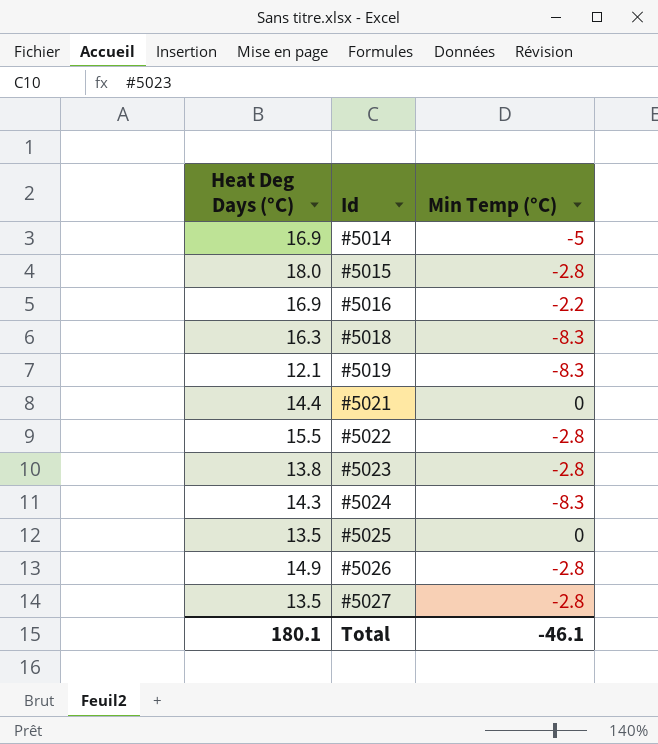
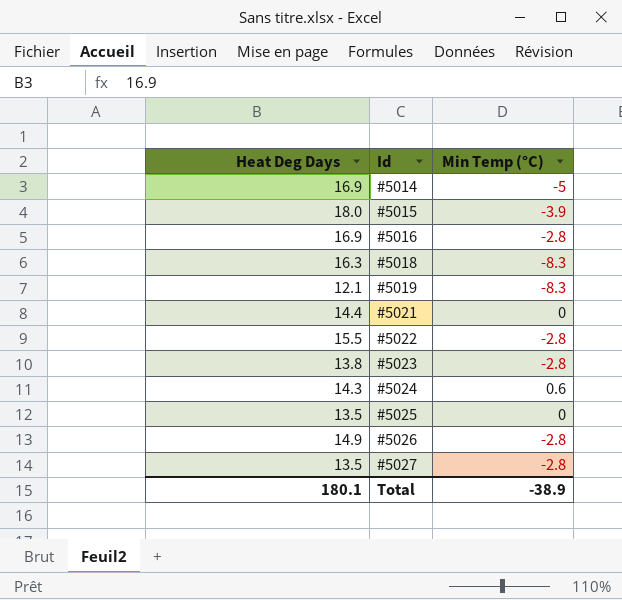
column name: Heat Deg Days (°C) -> Heat Deg Days
#5015 | Min Temp (°C): -2.8 -> -3.9
#5016 | Min Temp (°C): -2.2 -> -2.8
#5024 | Min Temp (°C): -8.3 -> 0.6
Total | Min Temp (°C): -46.1 -> -38.9

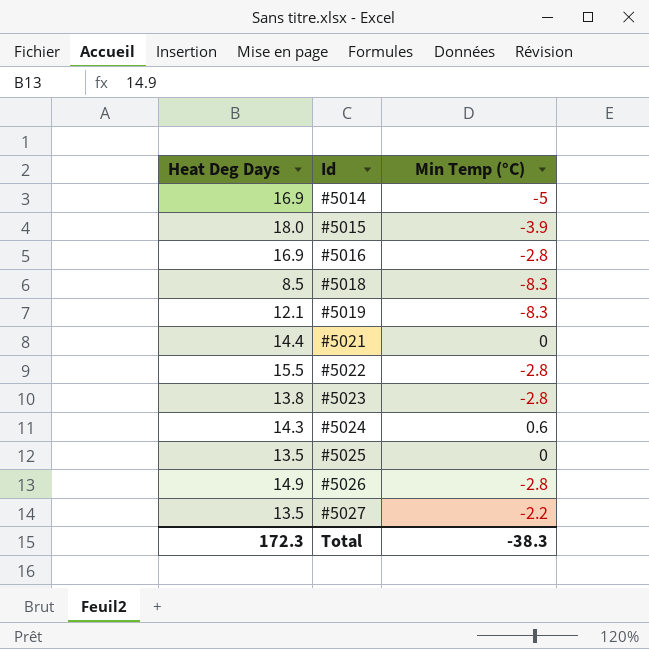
#5018 | Heat Deg Days: 16.3 -> 8.5
#5027 | Min Temp (°C): -2.8 -> -2.2
Total | Heat Deg Days: 180.1 -> 172.3
Total | Min Temp (°C): -38.9 -> -38.3

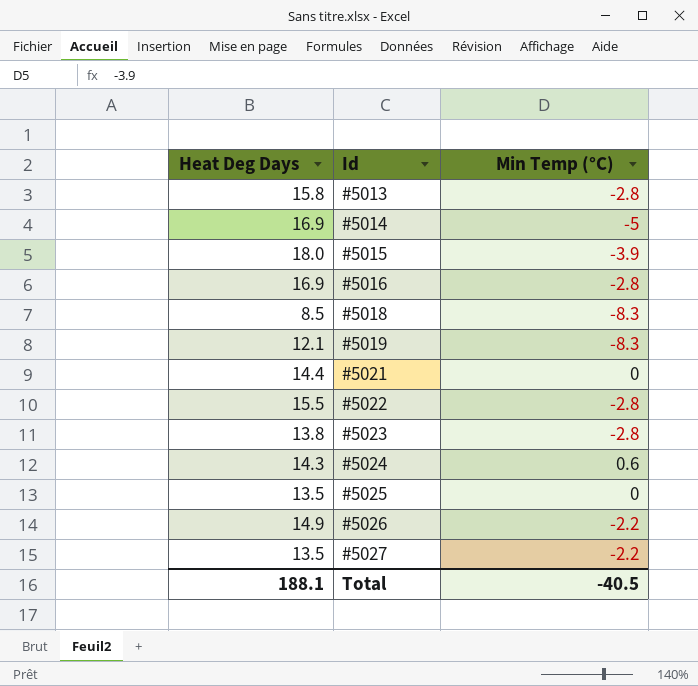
row #5013: none -> 15.8 | -2.8
#5026 | Min Temp (°C): -2.8 -> -2.2
Total | Heat Deg Days: 172.3 -> 188.1
Total | Min Temp (°C): -38.3 -> -40.5

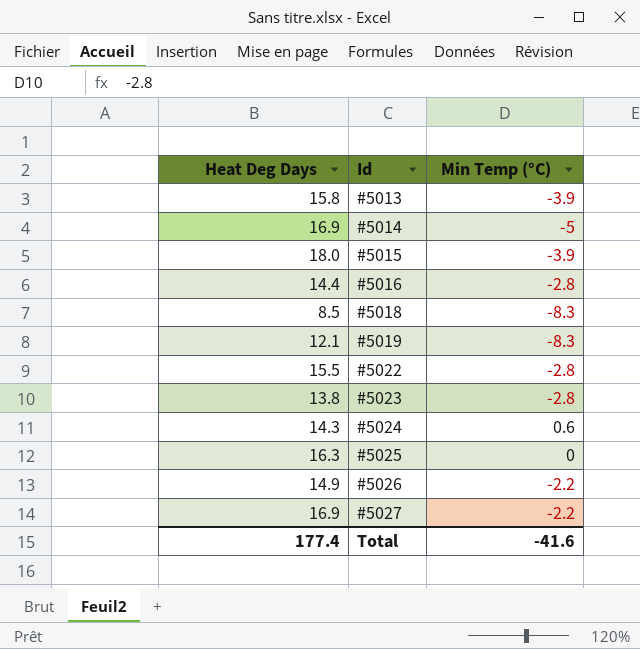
row #5021: 14.4 | 0 -> none
#5013 | Min Temp (°C): -2.8 -> -3.9
#5016 | Heat Deg Days: 16.9 -> 14.4
#5025 | Heat Deg Days: 13.5 -> 16.3
#5027 | Heat Deg Days: 13.5 -> 16.9
Total | Heat Deg Days: 188.1 -> 177.4
Total | Min Temp (°C): -40.5 -> -41.6

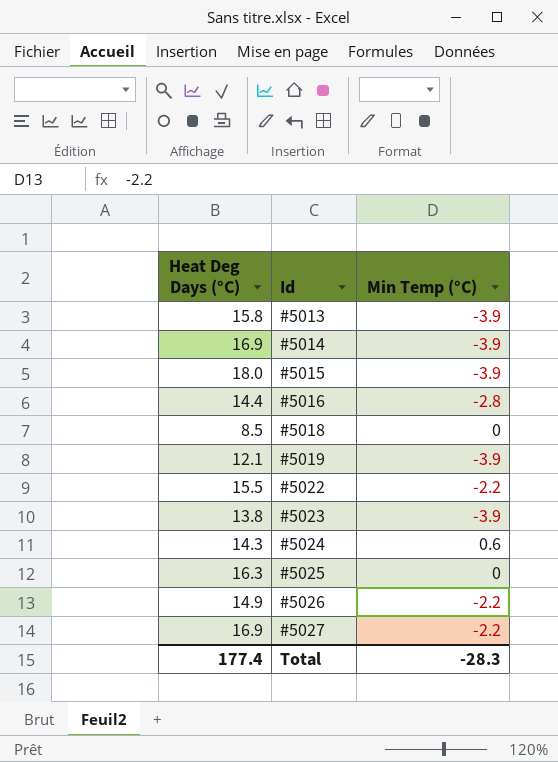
column name: Heat Deg Days -> Heat Deg Days (°C)
#5014 | Min Temp (°C): -5 -> -3.9
#5018 | Min Temp (°C): -8.3 -> 0
#5019 | Min Temp (°C): -8.3 -> -3.9
#5022 | Min Temp (°C): -2.8 -> -2.2
#5023 | Min Temp (°C): -2.8 -> -3.9
Total | Min Temp (°C): -41.6 -> -28.3

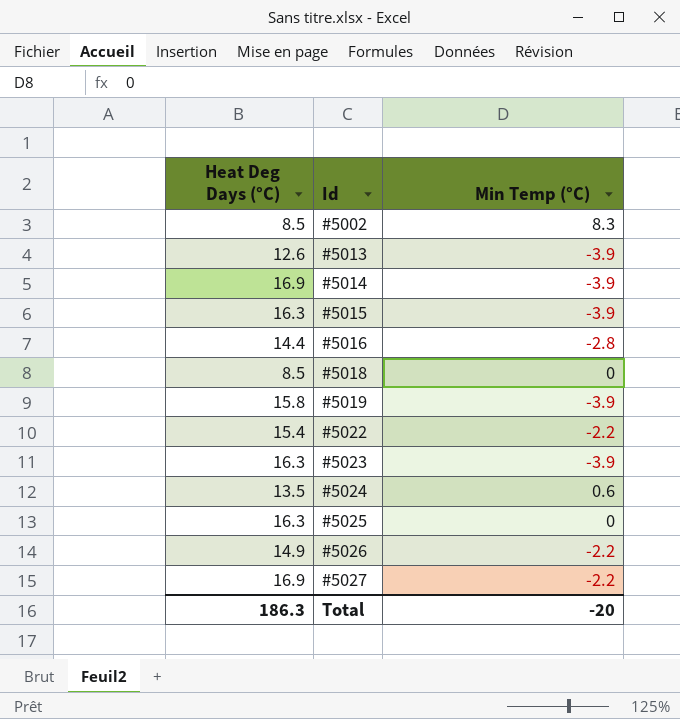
row #5002: none -> 8.5 | 8.3
#5013 | Heat Deg Days (°C): 15.8 -> 12.6
#5015 | Heat Deg Days (°C): 18.0 -> 16.3
#5019 | Heat Deg Days (°C): 12.1 -> 15.8
#5022 | Heat Deg Days (°C): 15.5 -> 15.4
#5023 | Heat Deg Days (°C): 13.8 -> 16.3
#5024 | Heat Deg Days (°C): 14.3 -> 13.5
Total | Heat Deg Days (°C): 177.4 -> 186.3
Total | Min Temp (°C): -28.3 -> -20

